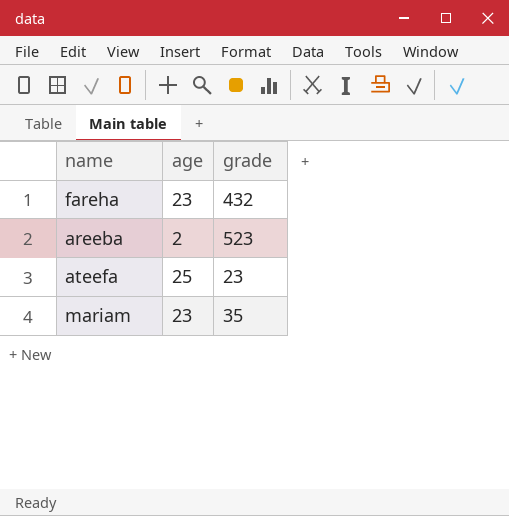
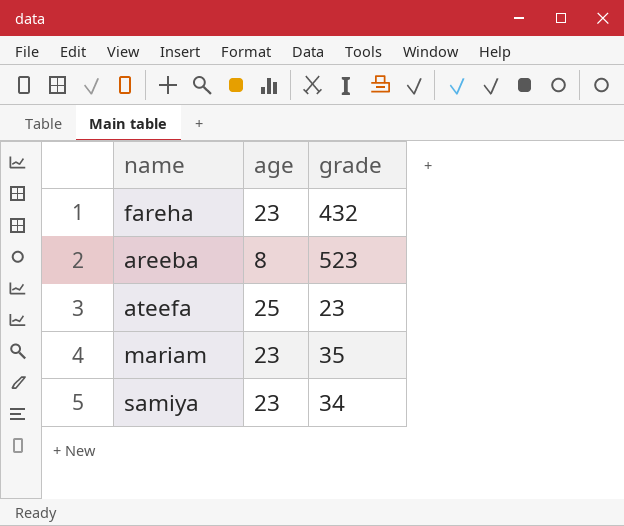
areeba | age: 2 -> 8
row samiya: none -> 23 | 34

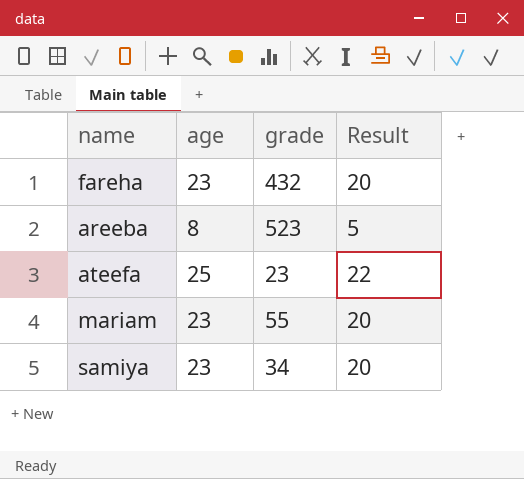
column Result | formula: none -> [age] - 3
mariam | grade: 35 -> 55

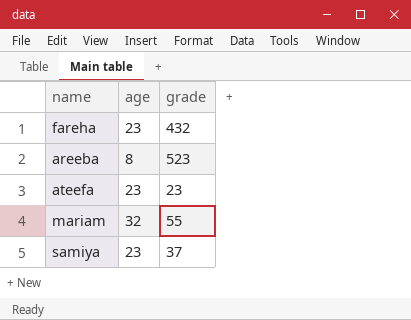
column Result | formula: [age] - 3 -> none
ateefa | age: 25 -> 23
mariam | age: 23 -> 32
samiya | grade: 34 -> 37

